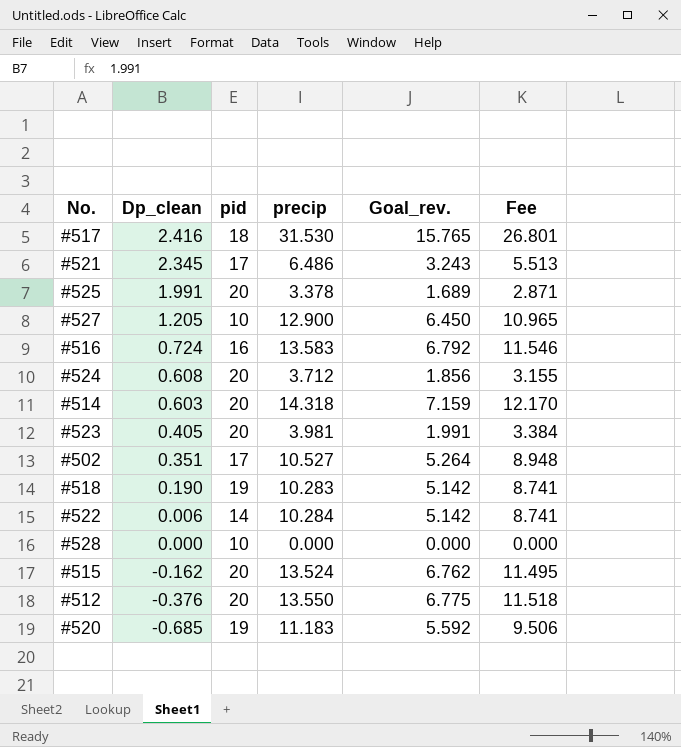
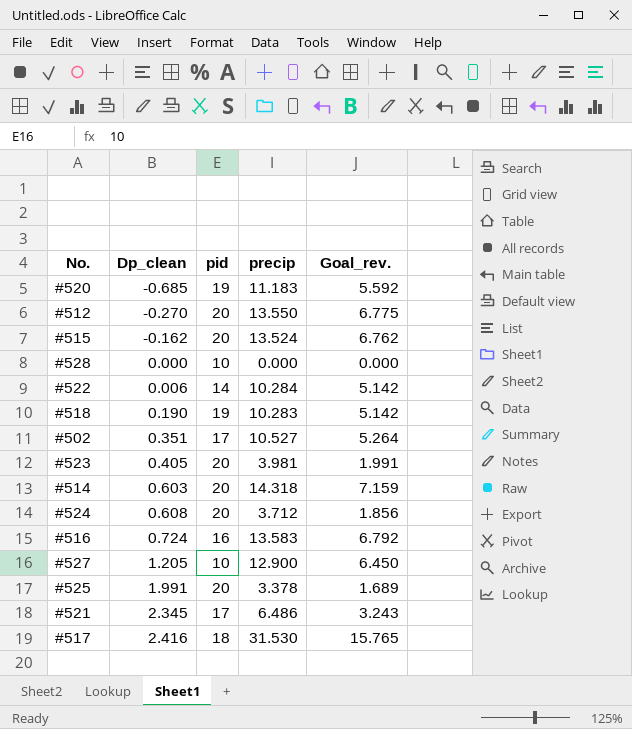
row order: Dp_clean descending -> Dp_clean ascending
column Fee | formula: [precip] * 0.85 -> none
#512 | Dp_clean: -0.376 -> -0.270

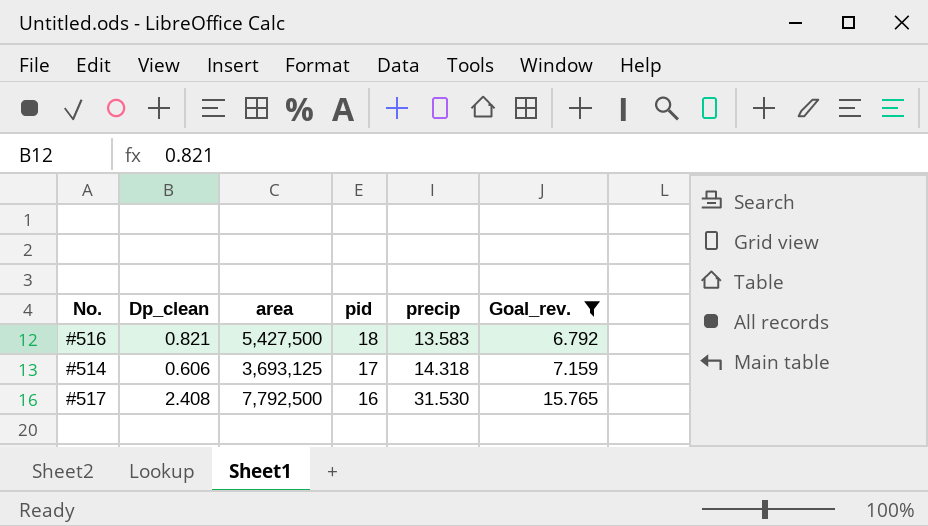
filter: none -> Goal_rev. >= 6.792
row order: Dp_clean ascending -> pid descending
column area | position: none -> 3
#516 | Dp_clean: 0.724 -> 0.821
#516 | pid: 16 -> 18
#514 | Dp_clean: 0.603 -> 0.606
#514 | pid: 20 -> 17
#517 | Dp_clean: 2.416 -> 2.408
#517 | pid: 18 -> 16

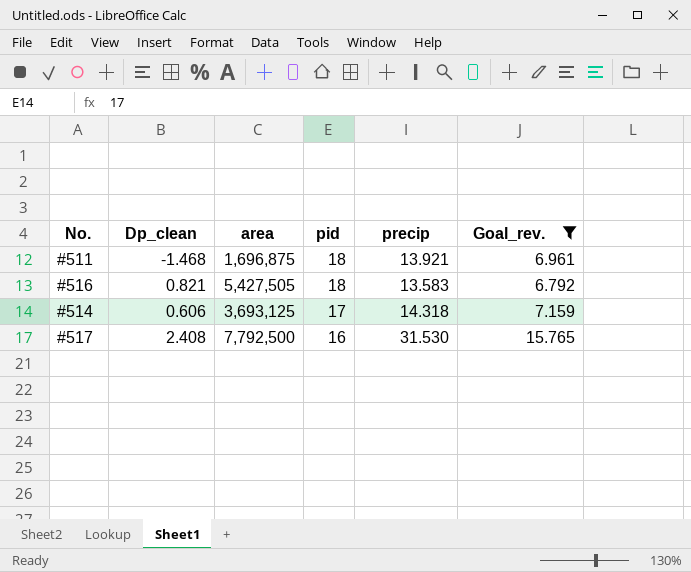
row #511: none -> -1.468 | 1,696,875 | 18 | 13.921 | 6.961
#516 | area: 5,427,500 -> 5,427,505

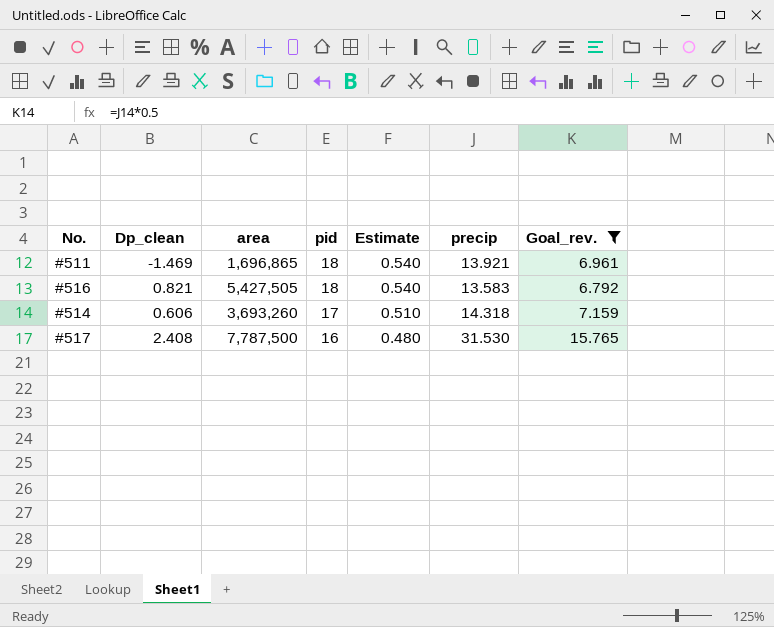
column Estimate | formula: none -> [pid] * 0.03
#511 | Dp_clean: -1.468 -> -1.469
#511 | area: 1,696,875 -> 1,696,865
#514 | area: 3,693,125 -> 3,693,260
#517 | area: 7,792,500 -> 7,787,500

